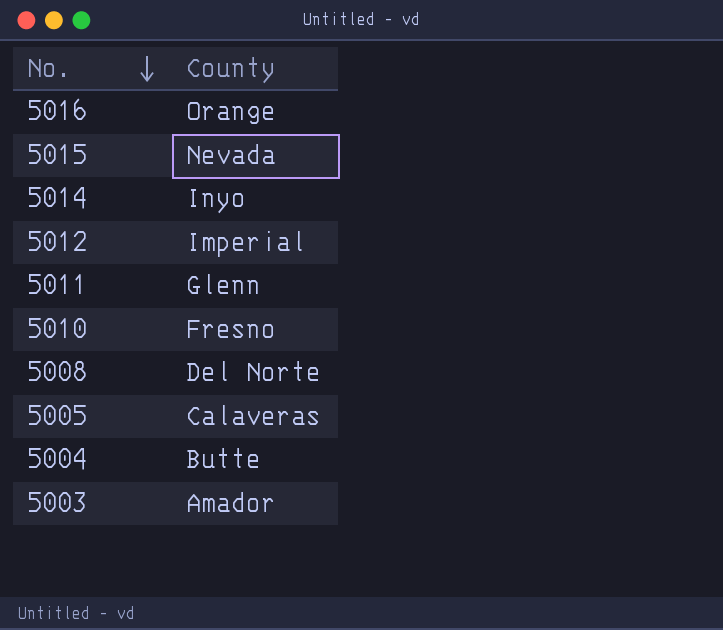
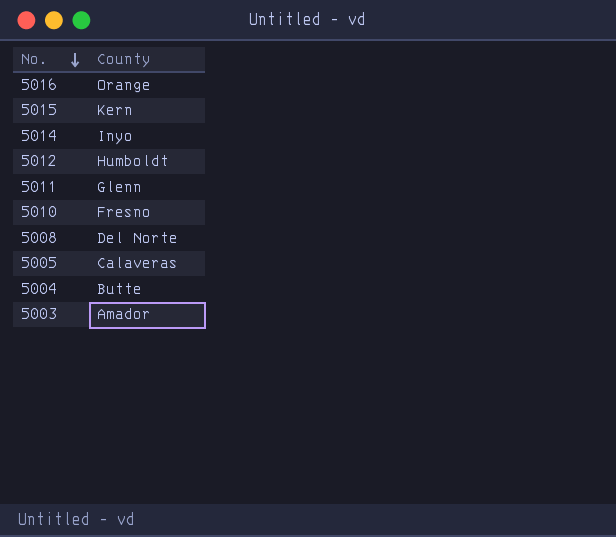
5015 | County: Nevada -> Kern
5012 | County: Imperial -> Humboldt

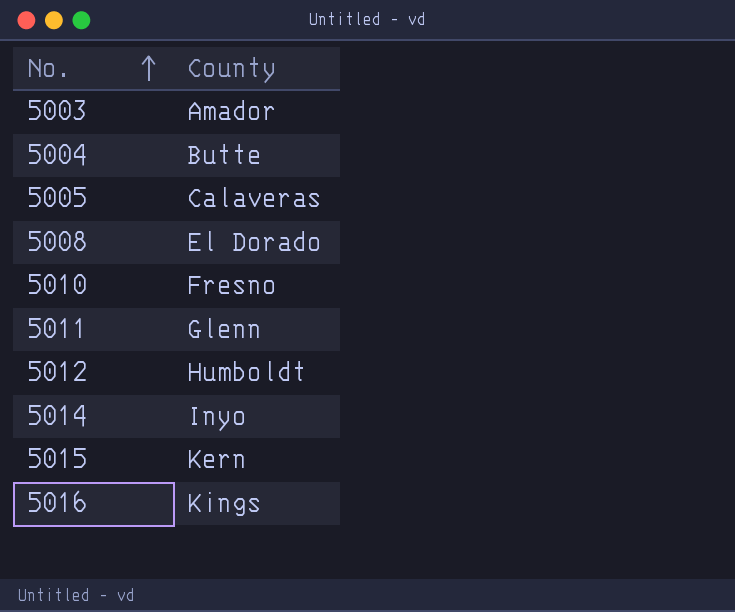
row order: No. descending -> No. ascending
5008 | County: Del Norte -> El Dorado
5016 | County: Orange -> Kings

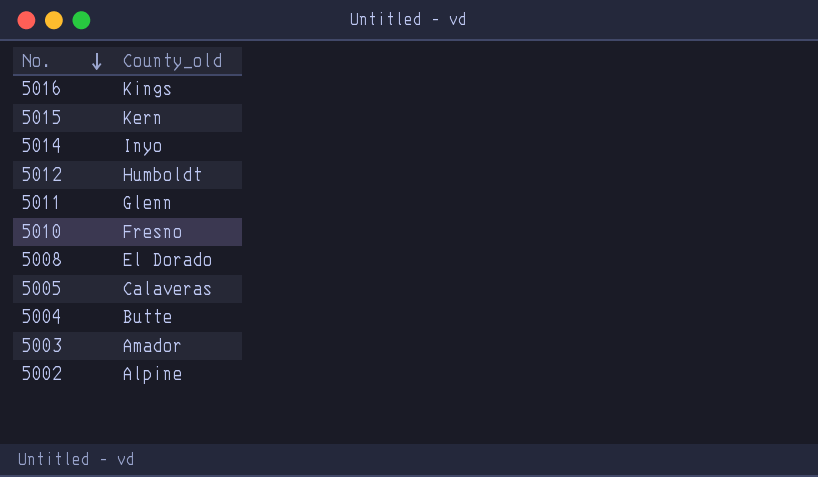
row order: No. ascending -> No. descending
column name: County -> County_old
row 5002: none -> Alpine

